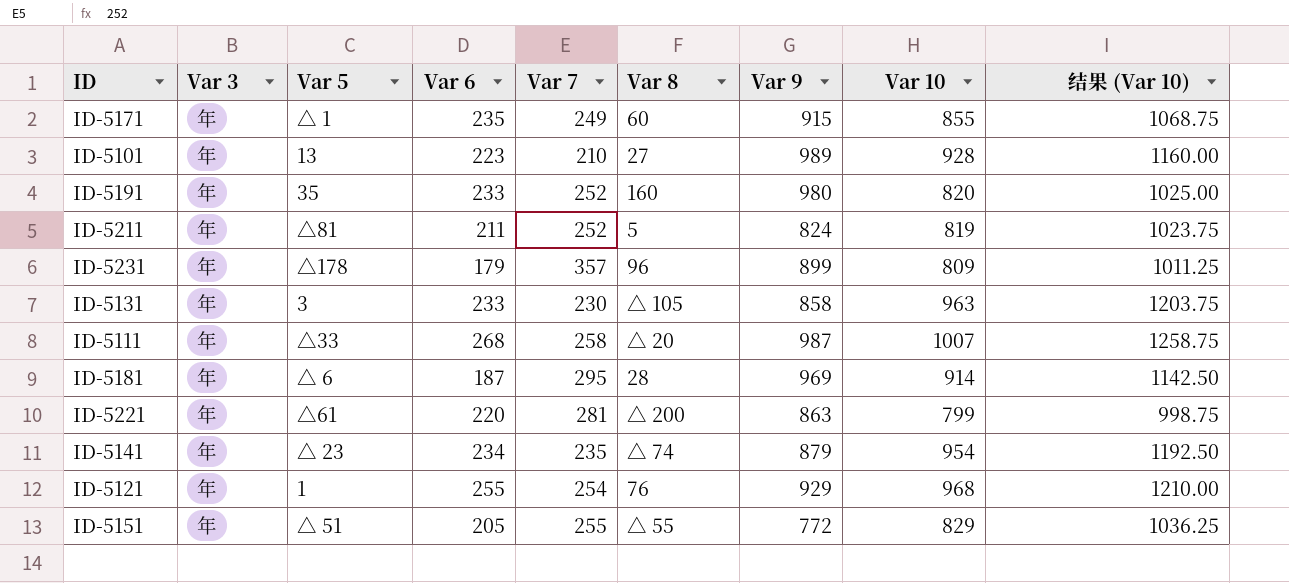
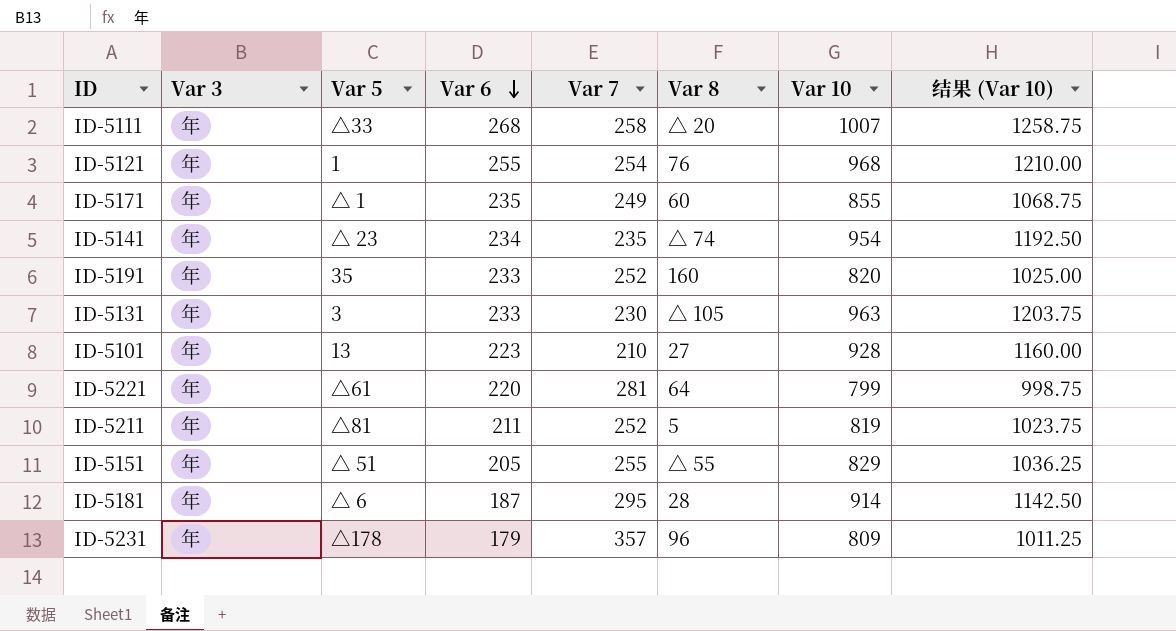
row order: none -> Var 6 descending
column Var 9 | position: 7 -> none
ID-5221 | Var 8: △ 200 -> 64

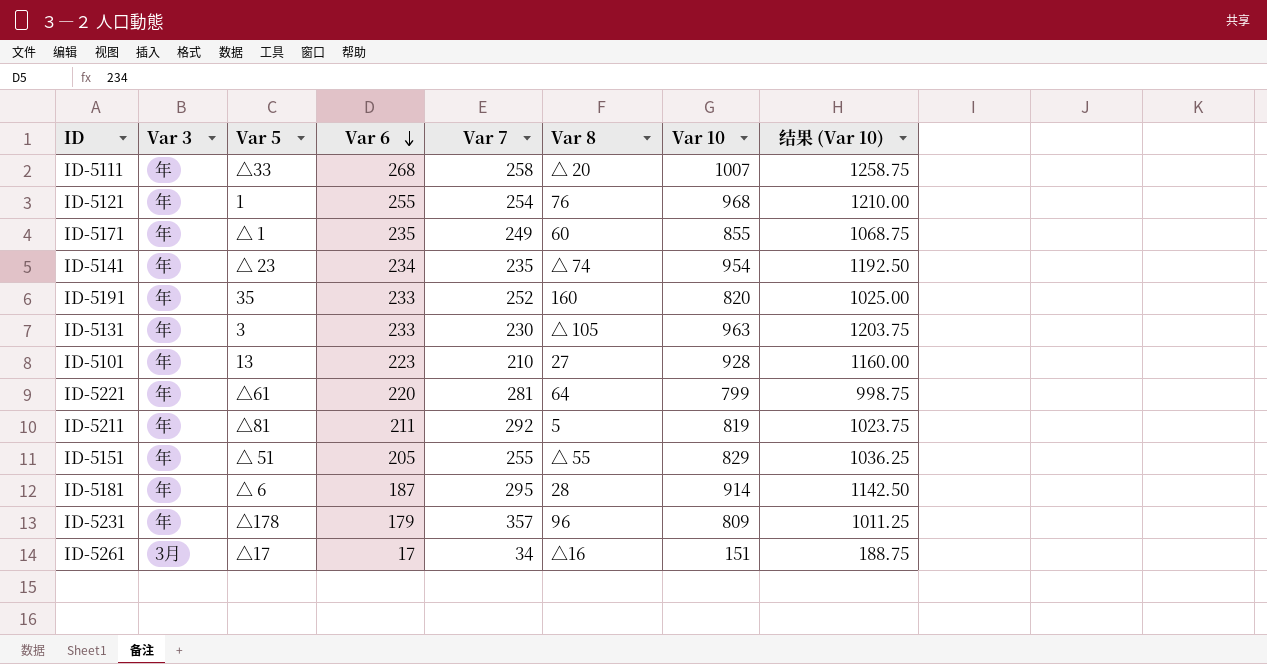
ID-5211 | Var 7: 252 -> 292
row ID-5261: none -> 3月 | △17 | 17 | 34 | △16 | 151 | 188.75

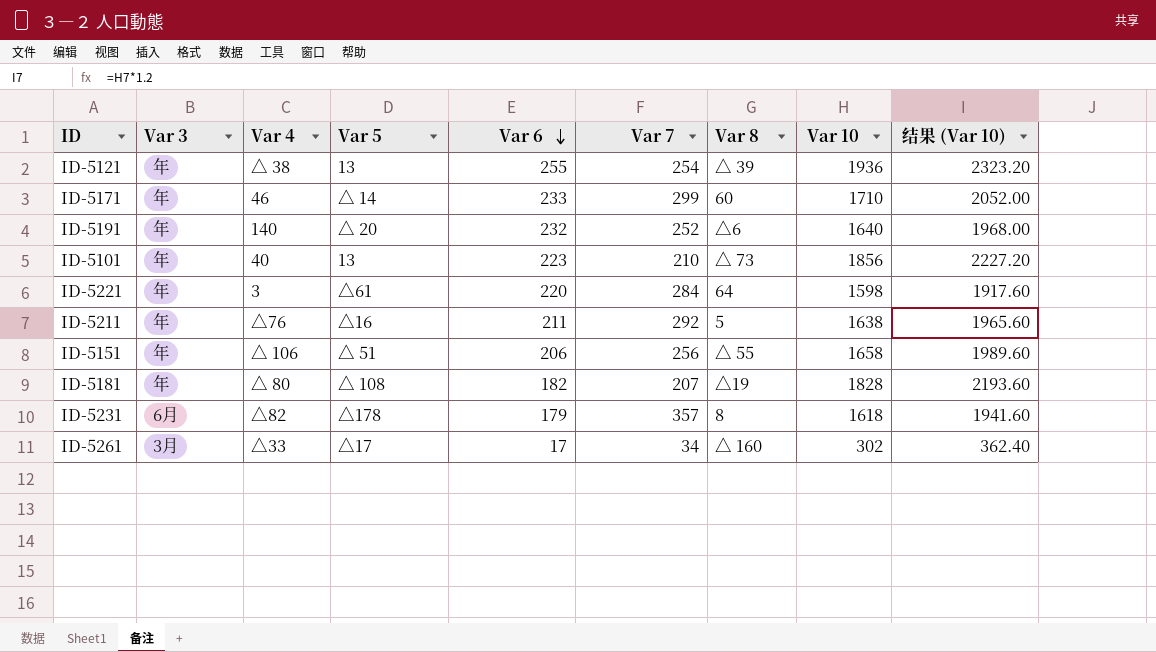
column Var 4 | position: none -> 3
column 结果 (Var 10) | formula: [Var 10] * 1.25 -> [Var 10] * 1.2
row ID-5111: 年 | △33 | 268 | 258 | △ 20 | 1007 | 1258.75 -> none
row ID-5141: 年 | △ 23 | 234 | 235 | △ 74 | 954 | 1192.50 -> none
row ID-5131: 年 | 3 | 233 | 230 | △ 105 | 963 | 1203.75 -> none
ID-5121 | Var 5: 1 -> 13
ID-5121 | Var 8: 76 -> △ 39
ID-5121 | Var 10: 968 -> 1936
ID-5171 | Var 5: △ 1 -> △ 14
ID-5171 | Var 6: 235 -> 233
ID-5171 | Var 7: 249 -> 299
ID-5171 | Var 10: 855 -> 1710
ID-5191 | Var 5: 35 -> △ 20
ID-5191 | Var 6: 233 -> 232
ID-5191 | Var 8: 160 -> △6
ID-5191 | Var 10: 820 -> 1640
ID-5101 | Var 8: 27 -> △ 73
ID-5101 | Var 10: 928 -> 1856
ID-5221 | Var 7: 281 -> 284
ID-5221 | Var 10: 799 -> 1598
ID-5211 | Var 5: △81 -> △16
ID-5211 | Var 10: 819 -> 1638
ID-5151 | Var 6: 205 -> 206
ID-5151 | Var 7: 255 -> 256
ID-5151 | Var 10: 829 -> 1658
ID-5181 | Var 5: △ 6 -> △ 108
ID-5181 | Var 6: 187 -> 182
ID-5181 | Var 7: 295 -> 207
ID-5181 | Var 8: 28 -> △19
ID-5181 | Var 10: 914 -> 1828
ID-5231 | Var 3: 年 -> 6月
ID-5231 | Var 8: 96 -> 8
ID-5231 | Var 10: 809 -> 1618
ID-5261 | Var 8: △16 -> △ 160
ID-5261 | Var 10: 151 -> 302

